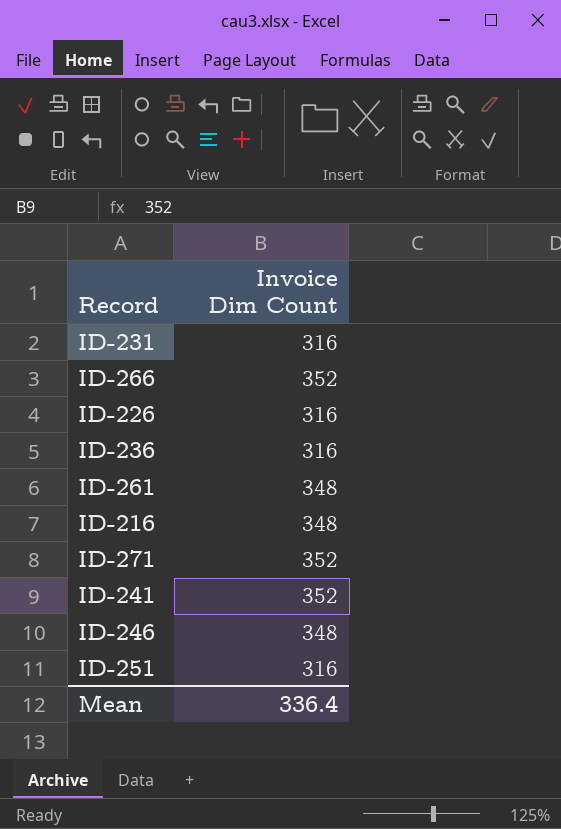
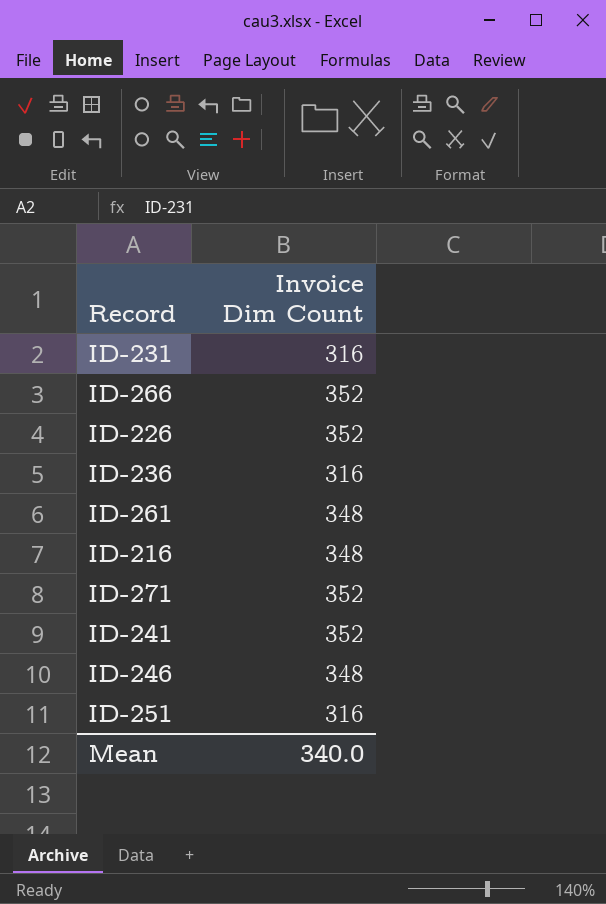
ID-226 | Invoice Dim Count: 316 -> 352
Mean | Invoice Dim Count: 336.4 -> 340.0

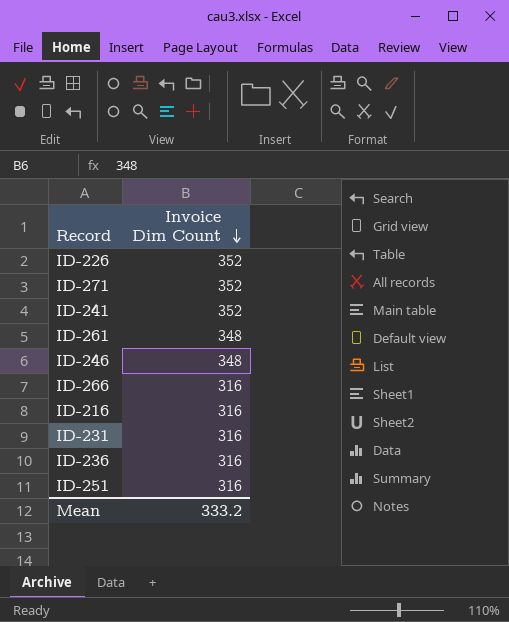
row order: none -> Invoice Dim Count descending
ID-266 | Invoice Dim Count: 352 -> 316
ID-216 | Invoice Dim Count: 348 -> 316
Mean | Invoice Dim Count: 340.0 -> 333.2

